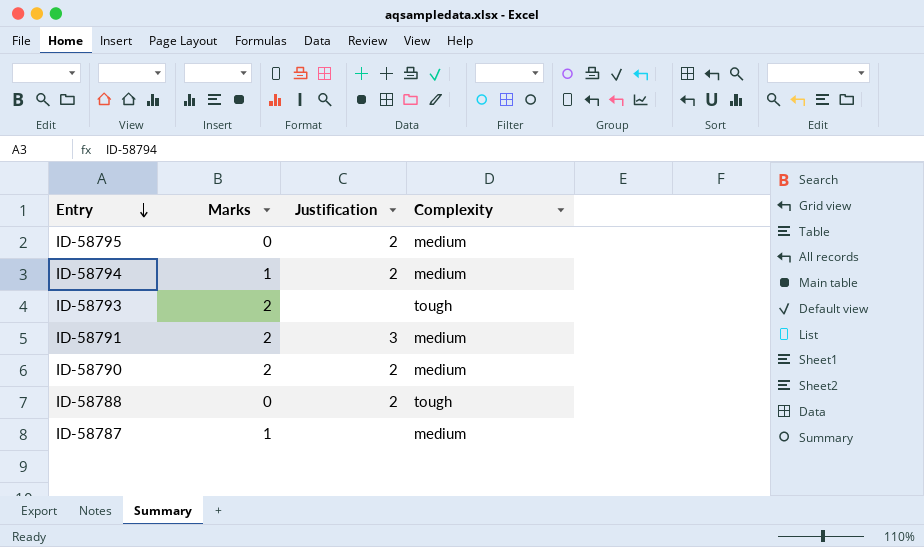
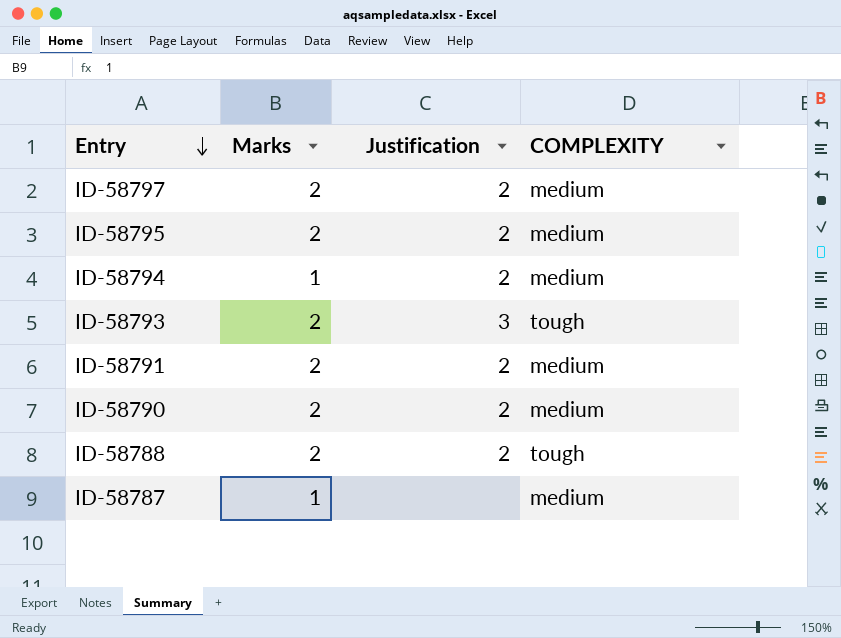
column name: Complexity -> COMPLEXITY
row ID-58797: none -> 2 | 2 | medium
ID-58795 | Marks: 0 -> 2
ID-58793 | Justification: none -> 3
ID-58791 | Justification: 3 -> 2
ID-58788 | Marks: 0 -> 2

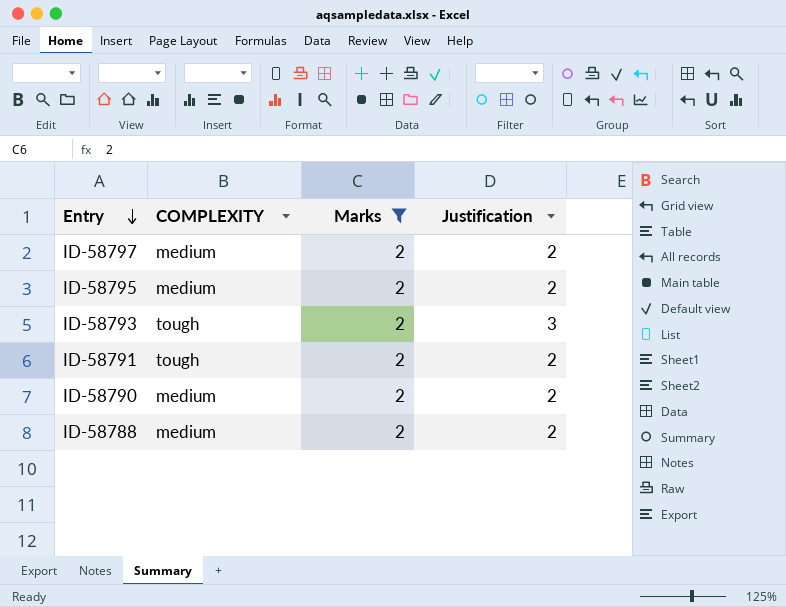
filter: none -> Marks = 2
column COMPLEXITY | position: 4 -> 2
ID-58791 | COMPLEXITY: medium -> tough
ID-58788 | COMPLEXITY: tough -> medium

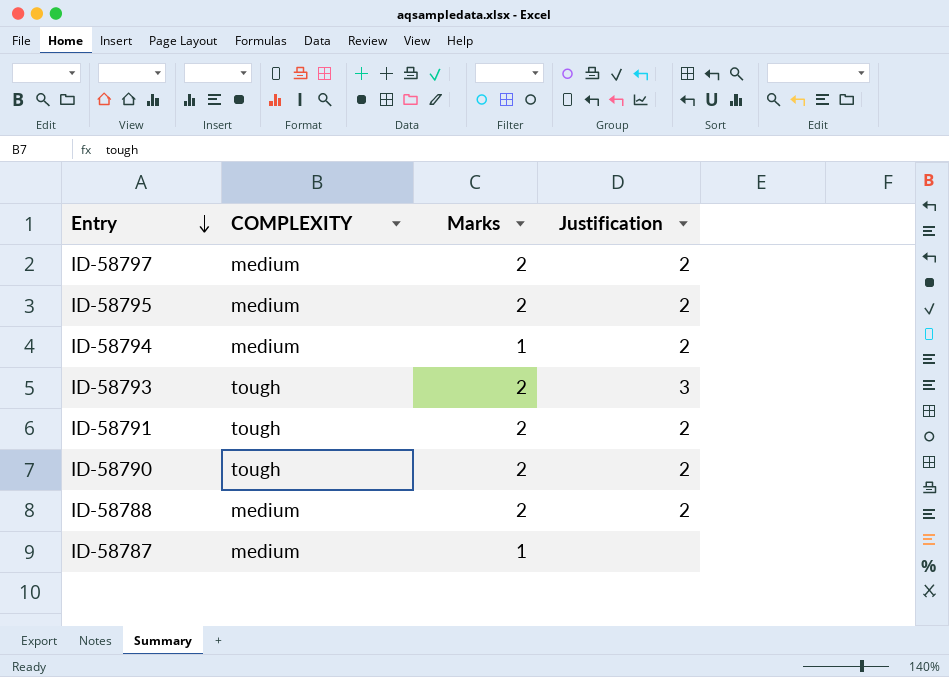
filter: Marks = 2 -> none
ID-58790 | COMPLEXITY: medium -> tough

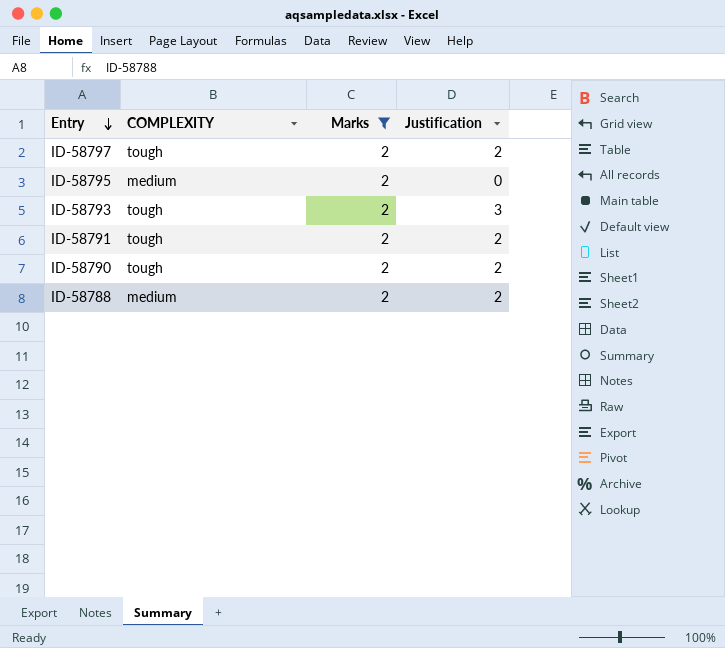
filter: none -> Marks = 2
ID-58797 | COMPLEXITY: medium -> tough
ID-58795 | Justification: 2 -> 0

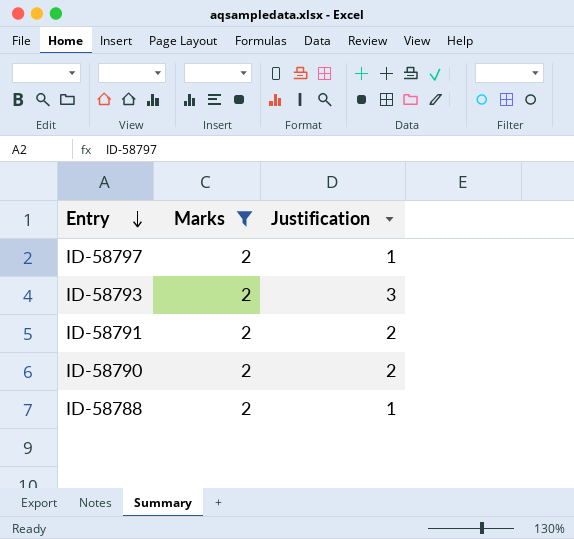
column COMPLEXITY | position: 2 -> none
row ID-58795: medium | 2 | 0 -> none
ID-58797 | Justification: 2 -> 1
ID-58788 | Justification: 2 -> 1

